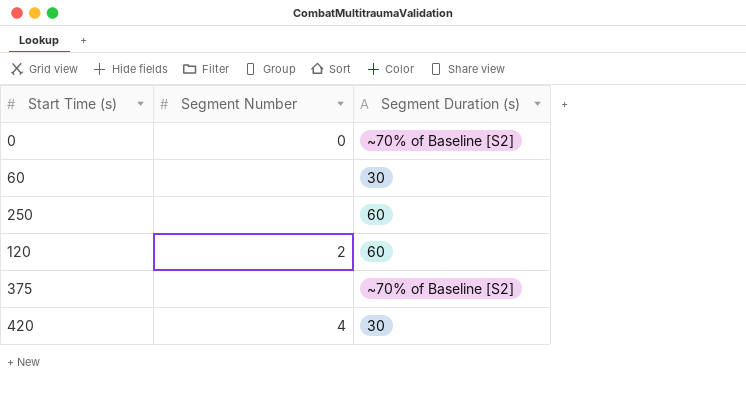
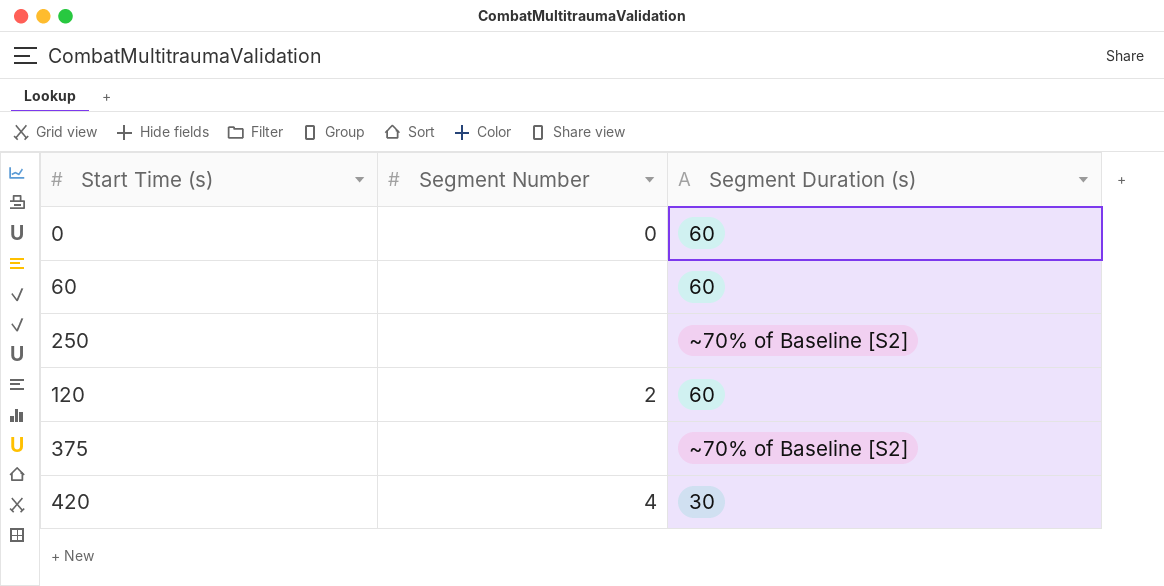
0 | Segment Duration (s): ~70% of Baseline [S2] -> 60
60 | Segment Duration (s): 30 -> 60
250 | Segment Duration (s): 60 -> ~70% of Baseline [S2]

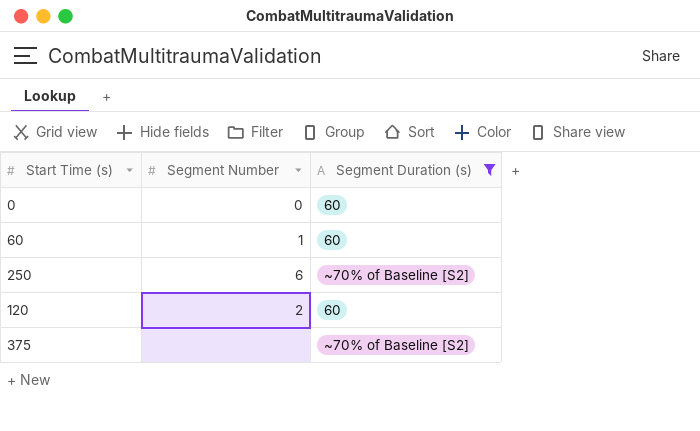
filter: none -> Segment Duration (s) != 30
60 | Segment Number: none -> 1
250 | Segment Number: none -> 6

